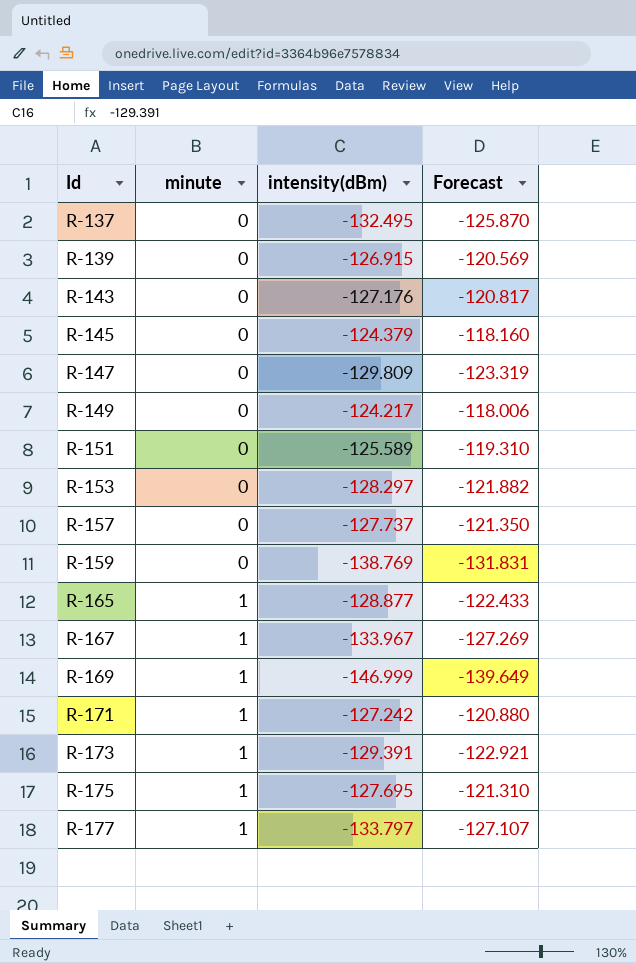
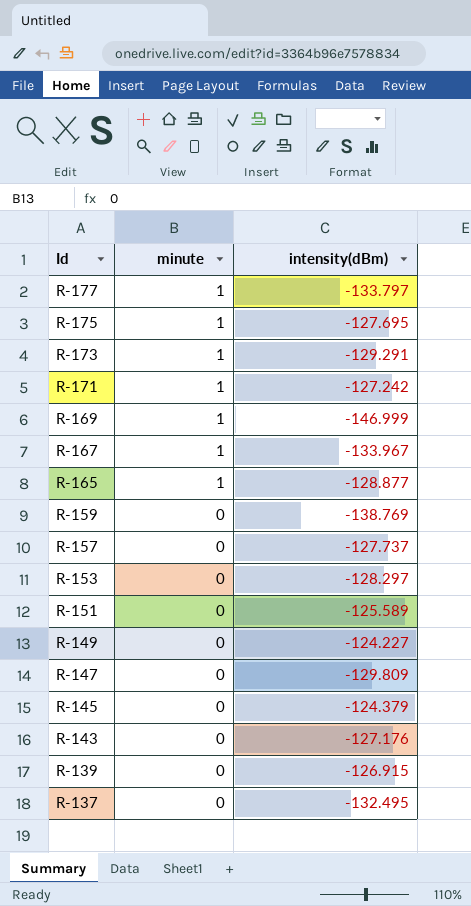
row order: Id ascending -> Id descending
column Forecast | formula: [intensity(dBm)] * 0.95 -> none
R-173 | intensity(dBm): -129.391 -> -129.291
R-149 | intensity(dBm): -124.217 -> -124.227

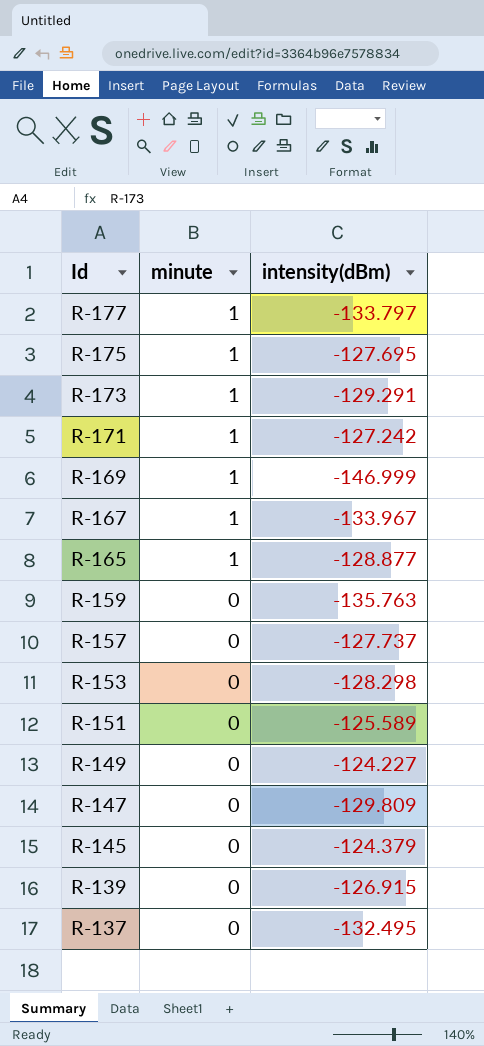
row R-143: 0 | -127.176 -> none
R-159 | intensity(dBm): -138.769 -> -135.763
R-153 | intensity(dBm): -128.297 -> -128.298

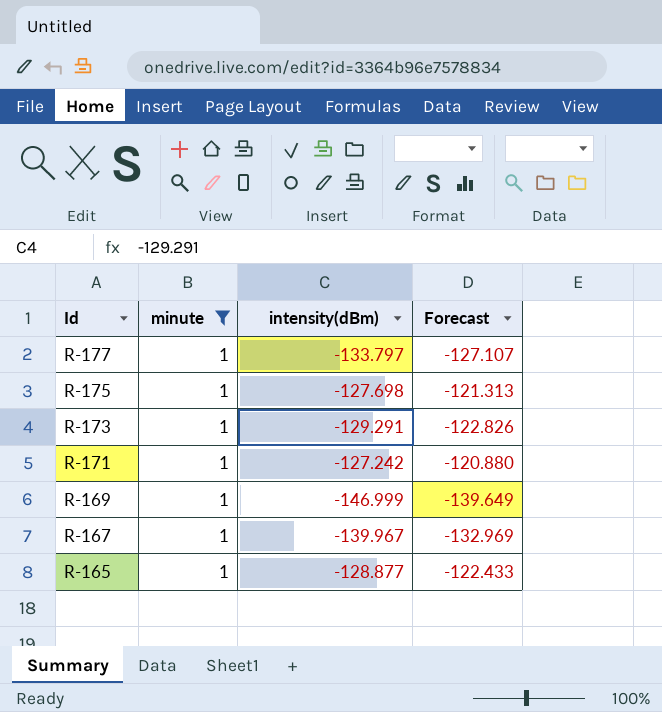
filter: none -> minute = 1
column Forecast | formula: none -> [intensity(dBm)] * 0.95
R-175 | intensity(dBm): -127.695 -> -127.698
R-167 | intensity(dBm): -133.967 -> -139.967

